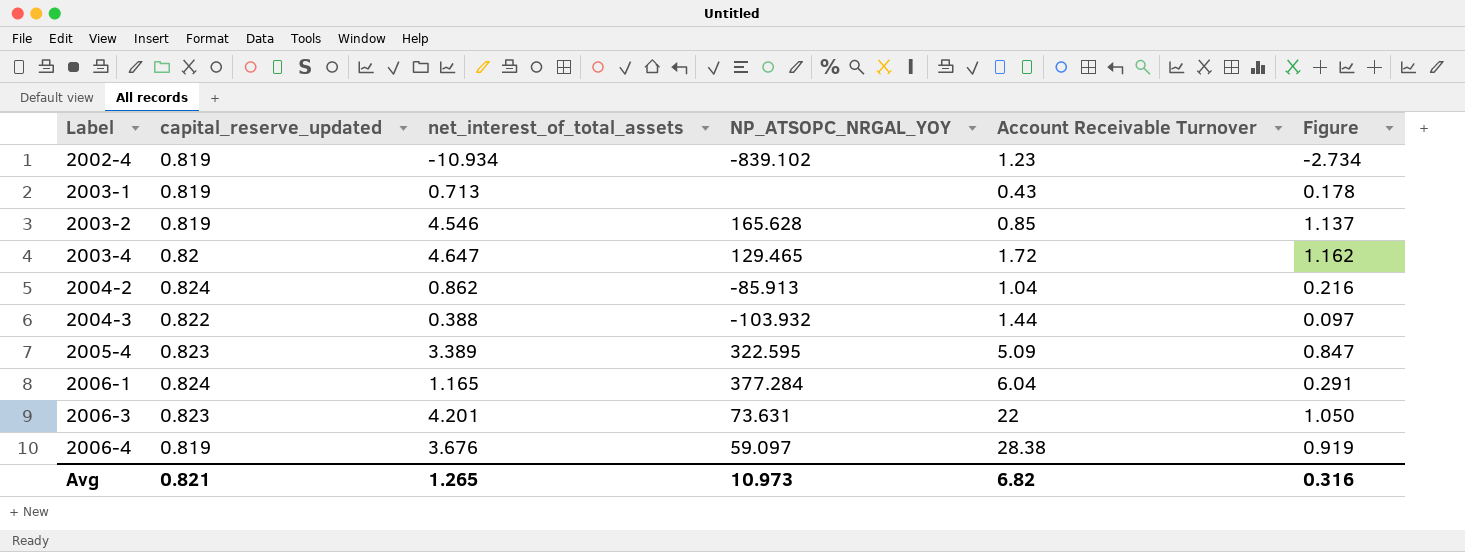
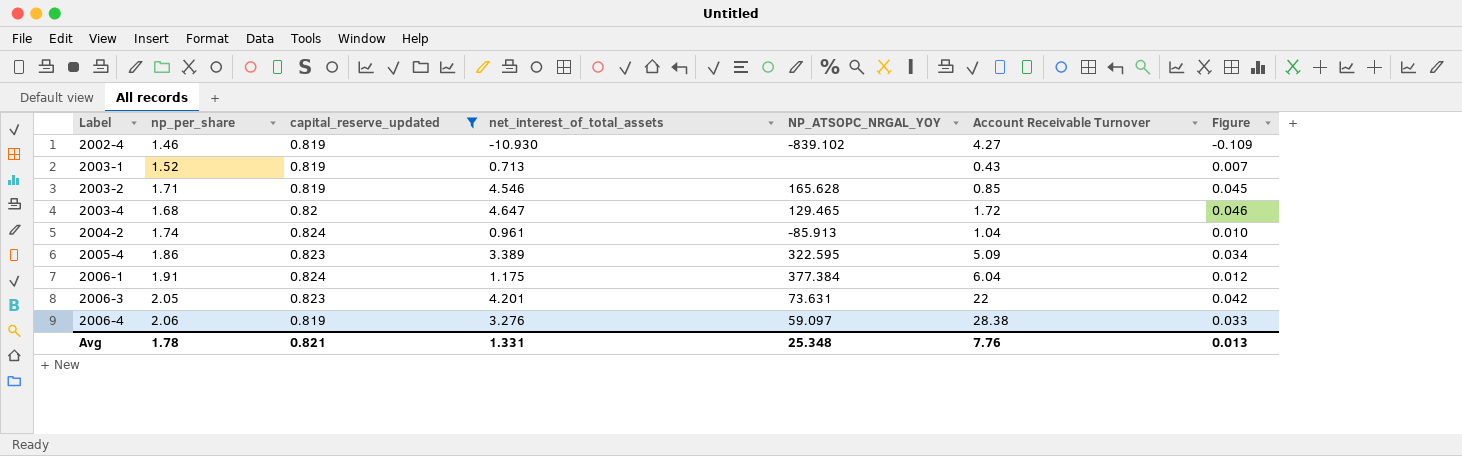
filter: none -> capital_reserve_updated != 0.822
column np_per_share | position: none -> 2
column Figure | formula: [net_interest_of_total_assets] * 0.25 -> [net_interest_of_total_assets] * 0.01
2002-4 | net_interest_of_total_assets: -10.934 -> -10.930
2002-4 | Account Receivable Turnover: 1.23 -> 4.27
2004-2 | net_interest_of_total_assets: 0.862 -> 0.961
2006-1 | net_interest_of_total_assets: 1.165 -> 1.175
2006-1 | NP_ATSOPC_NRGAL_YOY: 377.284 -> 377.384
2006-4 | net_interest_of_total_assets: 3.676 -> 3.276
Avg | net_interest_of_total_assets: 1.265 -> 1.331
Avg | NP_ATSOPC_NRGAL_YOY: 10.973 -> 25.348
Avg | Account Receivable Turnover: 6.82 -> 7.76
Avg | Figure: 0.316 -> 0.013

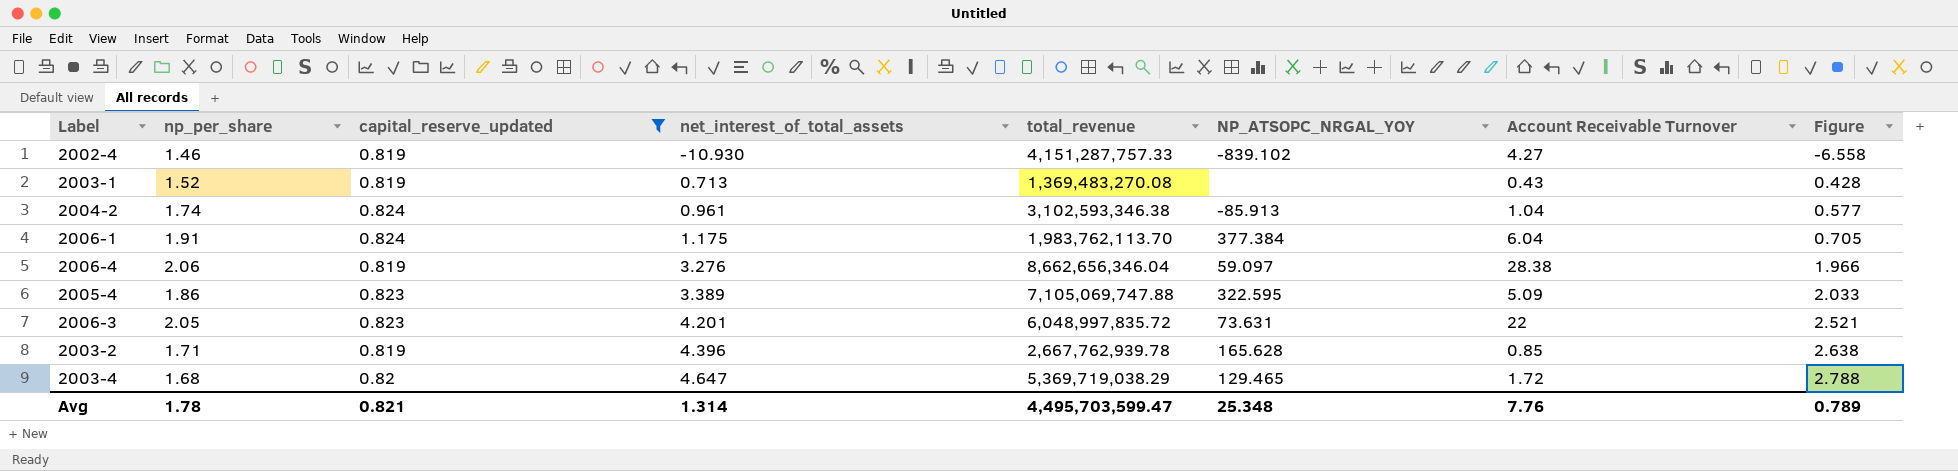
row order: Label ascending -> net_interest_of_total_assets ascending
column total_revenue | position: none -> 5
column Figure | formula: [net_interest_of_total_assets] * 0.01 -> [net_interest_of_total_assets] * 0.6
2003-2 | net_interest_of_total_assets: 4.546 -> 4.396
Avg | net_interest_of_total_assets: 1.331 -> 1.314
Avg | Figure: 0.013 -> 0.789

